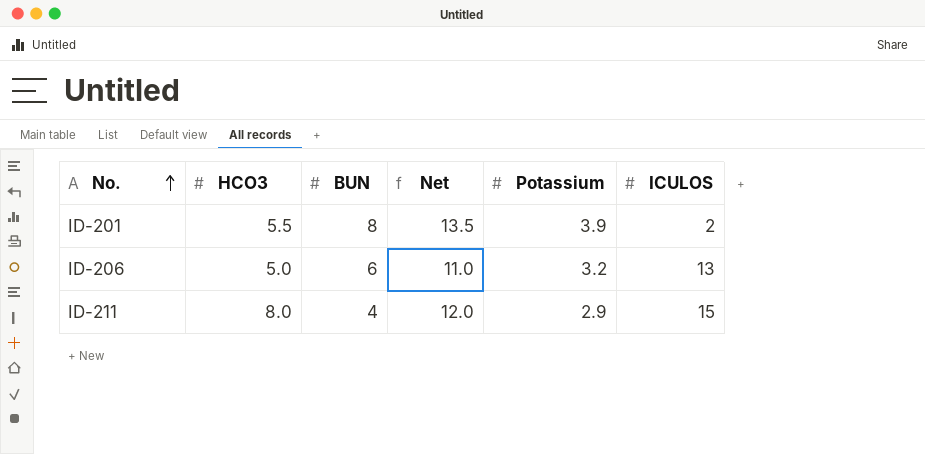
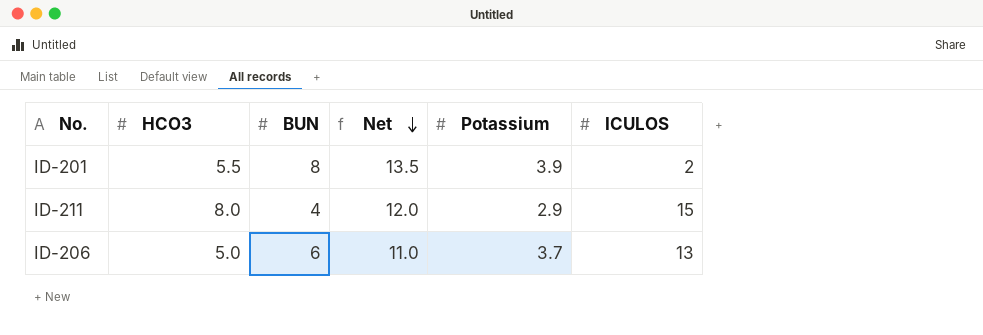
row order: No. ascending -> Net descending
ID-206 | Potassium: 3.2 -> 3.7

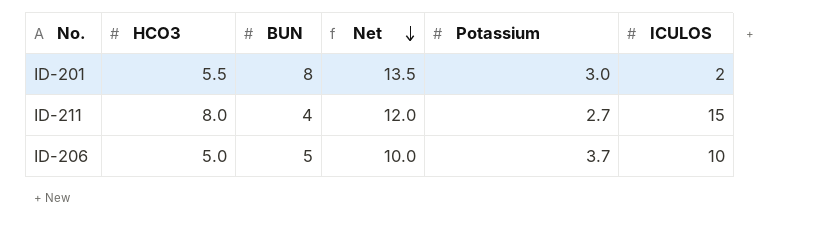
ID-201 | Potassium: 3.9 -> 3.0
ID-211 | Potassium: 2.9 -> 2.7
ID-206 | BUN: 6 -> 5
ID-206 | Net: 11.0 -> 10.0
ID-206 | ICULOS: 13 -> 10

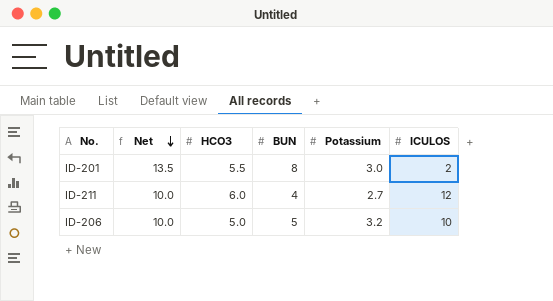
column Net | position: 4 -> 2
ID-211 | Net: 12.0 -> 10.0
ID-211 | HCO3: 8.0 -> 6.0
ID-211 | ICULOS: 15 -> 12
ID-206 | Potassium: 3.7 -> 3.2

